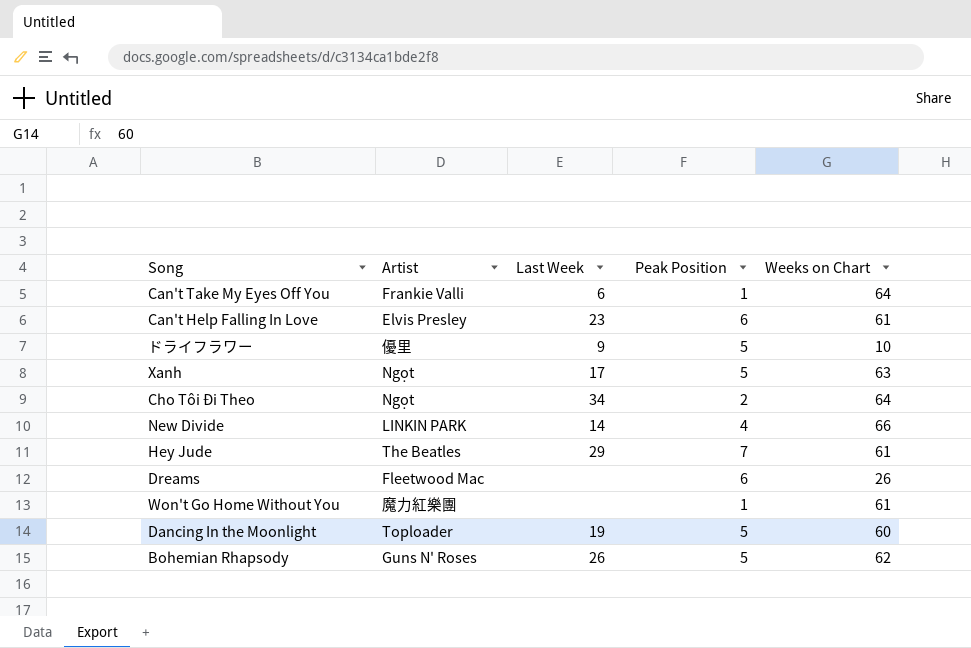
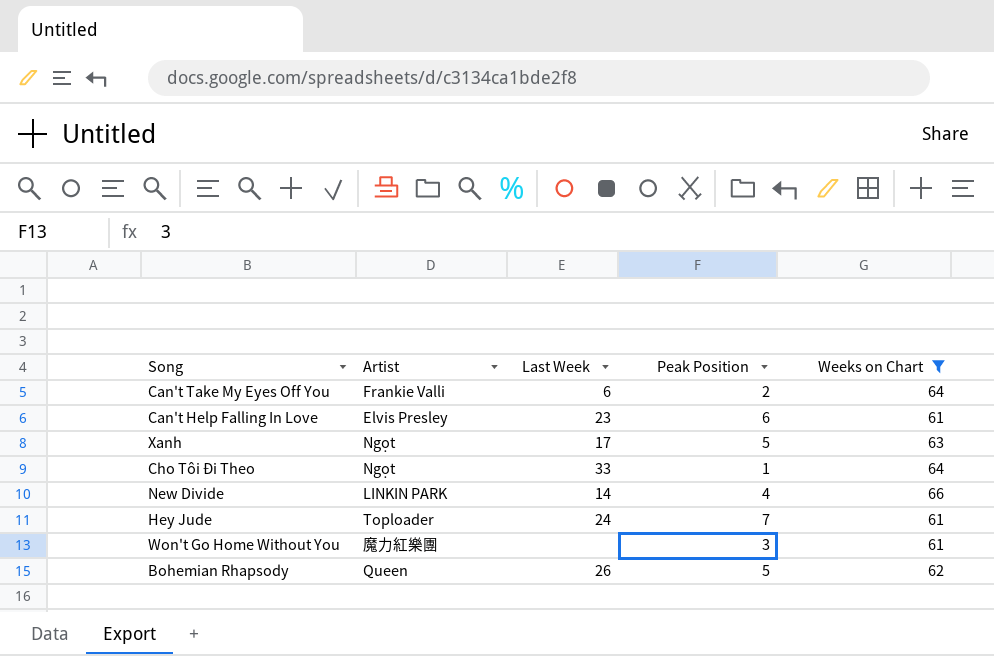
filter: none -> Weeks on Chart >= 61
Can't Take My Eyes Off You | Peak Position: 1 -> 2
Cho Tôi Đi Theo | Last Week: 34 -> 33
Cho Tôi Đi Theo | Peak Position: 2 -> 1
Hey Jude | Artist: The Beatles -> Toploader
Hey Jude | Last Week: 29 -> 24
Won't Go Home Without You | Peak Position: 1 -> 3
Bohemian Rhapsody | Artist: Guns N' Roses -> Queen

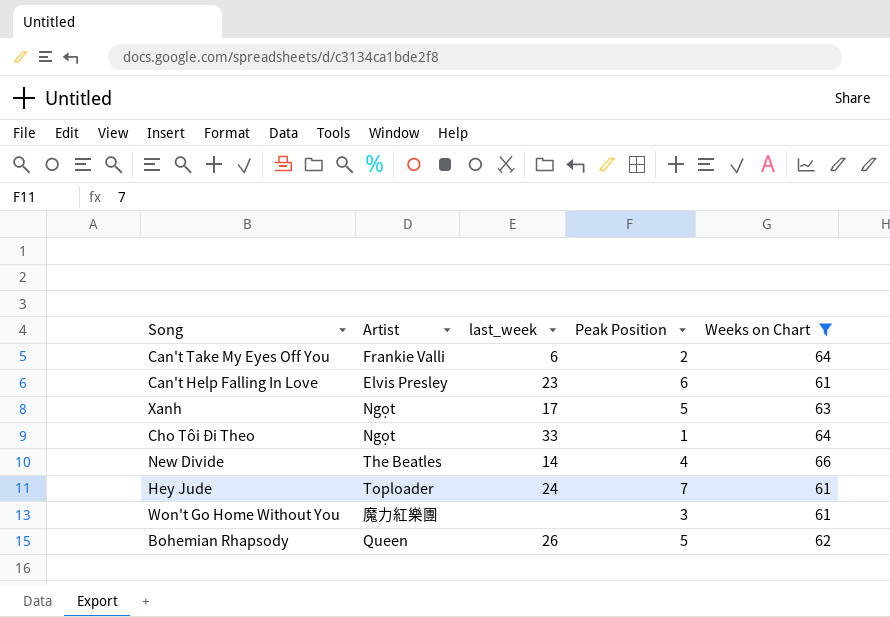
column name: Last Week -> last_week
New Divide | Artist: LINKIN PARK -> The Beatles

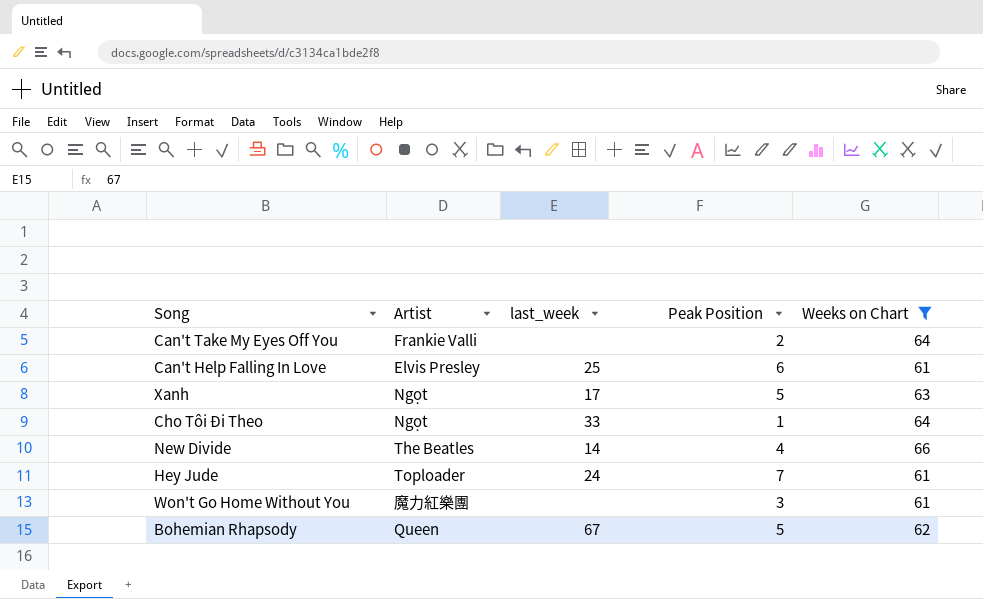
Can't Take My Eyes Off You | last_week: 6 -> none
Can't Help Falling In Love | last_week: 23 -> 25
Bohemian Rhapsody | last_week: 26 -> 67

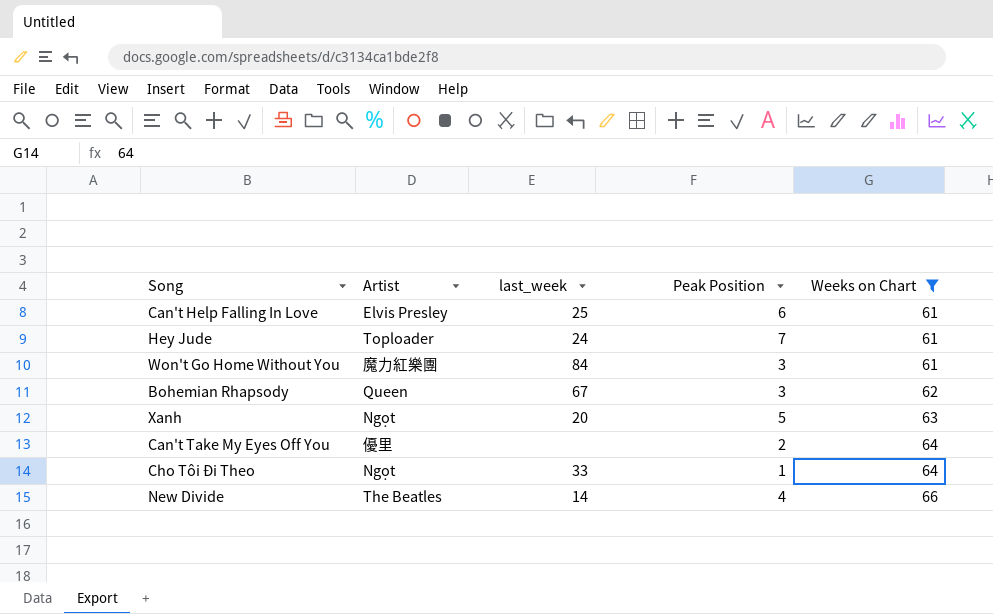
row order: none -> Weeks on Chart ascending
Won't Go Home Without You | last_week: none -> 84
Bohemian Rhapsody | Peak Position: 5 -> 3
Xanh | last_week: 17 -> 20
Can't Take My Eyes Off You | Artist: Frankie Valli -> 優里

